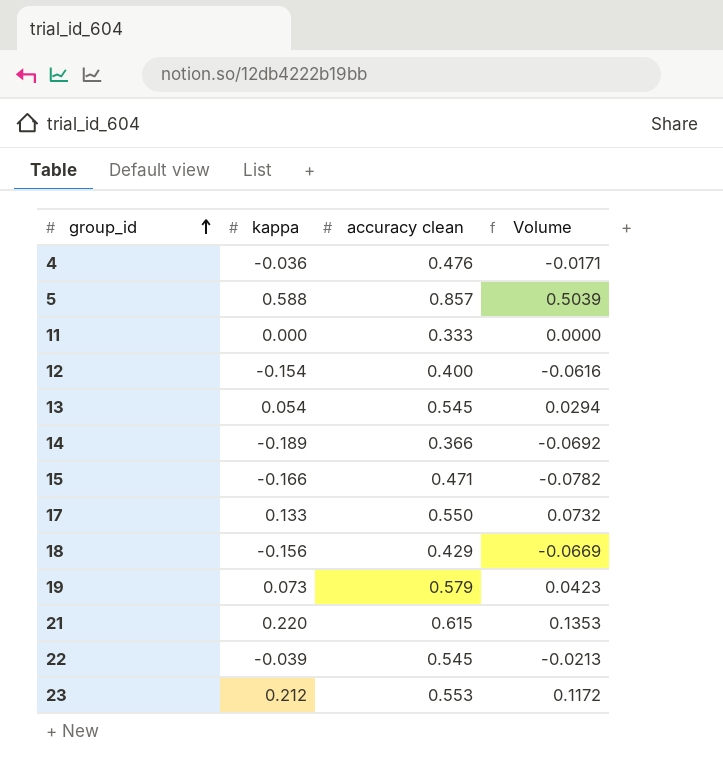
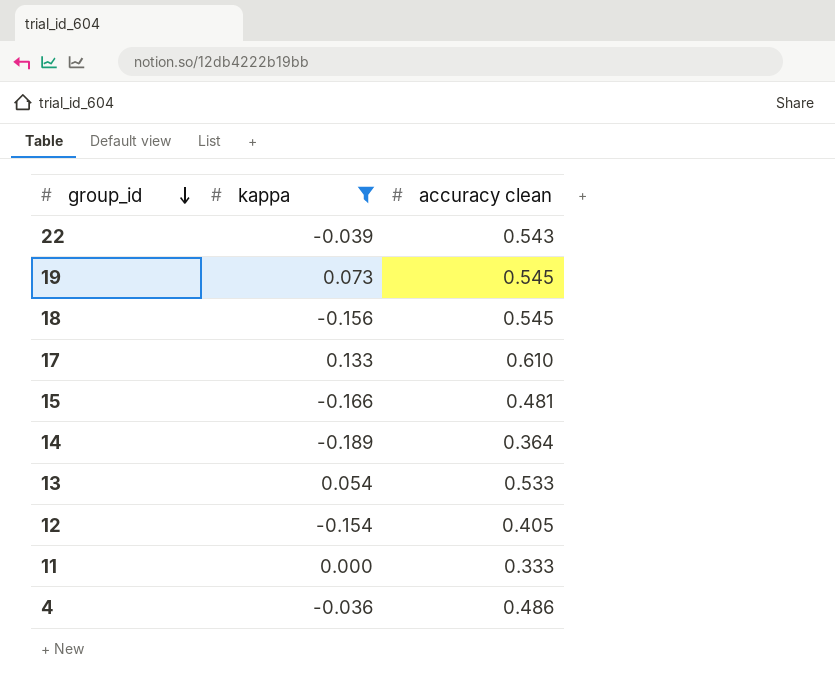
filter: none -> kappa <= 0.133
row order: group_id ascending -> group_id descending
column Volume | formula: [kappa] * [accuracy clean] -> none
22 | accuracy clean: 0.545 -> 0.543
19 | accuracy clean: 0.579 -> 0.545
18 | accuracy clean: 0.429 -> 0.545
17 | accuracy clean: 0.550 -> 0.610
15 | accuracy clean: 0.471 -> 0.481
14 | accuracy clean: 0.366 -> 0.364
13 | accuracy clean: 0.545 -> 0.533
12 | accuracy clean: 0.400 -> 0.405
4 | accuracy clean: 0.476 -> 0.486

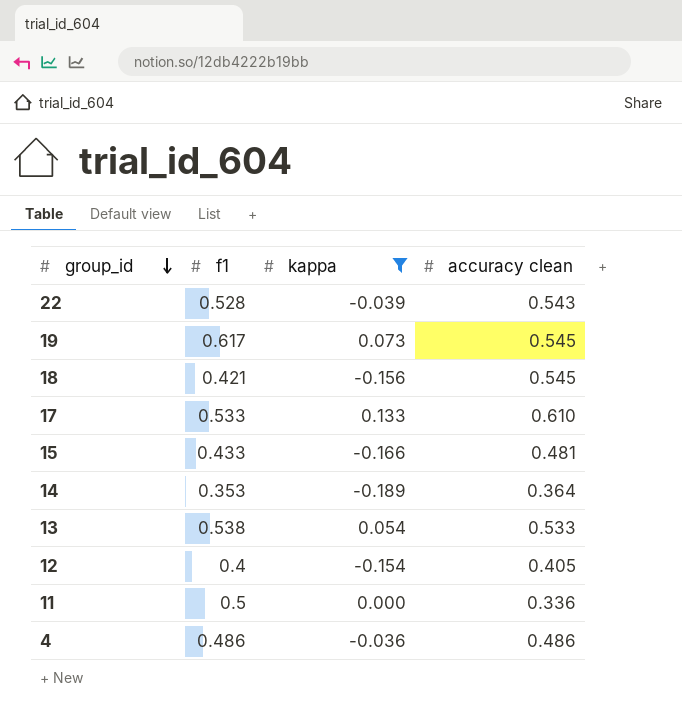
column f1 | position: none -> 2
11 | accuracy clean: 0.333 -> 0.336

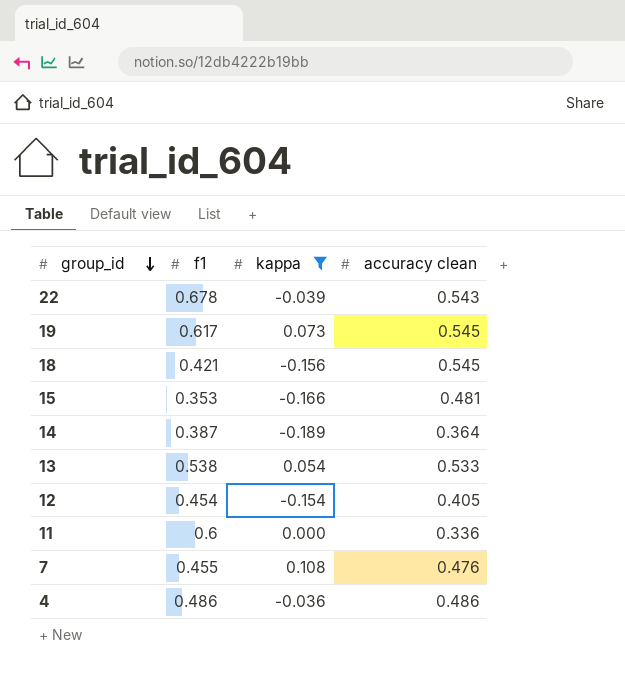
row 17: 0.533 | 0.133 | 0.610 -> none
22 | f1: 0.528 -> 0.678
15 | f1: 0.433 -> 0.353
14 | f1: 0.353 -> 0.387
12 | f1: 0.4 -> 0.454
11 | f1: 0.5 -> 0.6
row 7: none -> 0.455 | 0.108 | 0.476

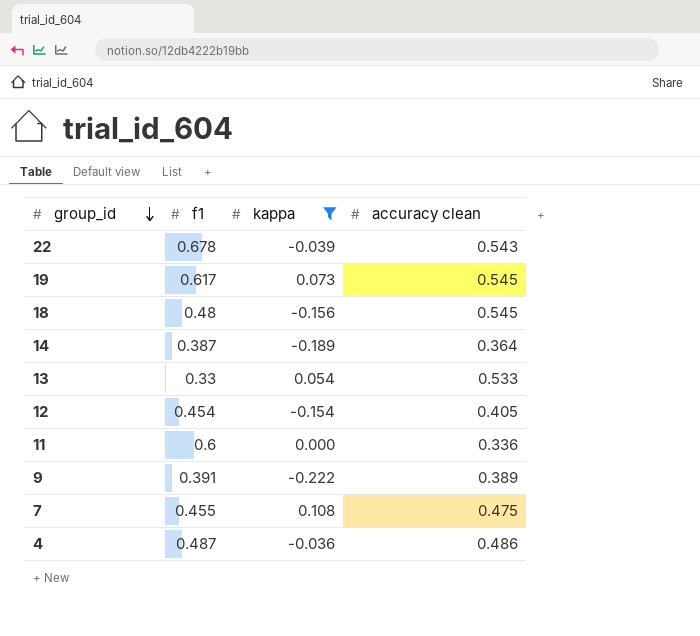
row 15: 0.353 | -0.166 | 0.481 -> none
18 | f1: 0.421 -> 0.48
13 | f1: 0.538 -> 0.33
row 9: none -> 0.391 | -0.222 | 0.389
7 | accuracy clean: 0.476 -> 0.475
4 | f1: 0.486 -> 0.487

